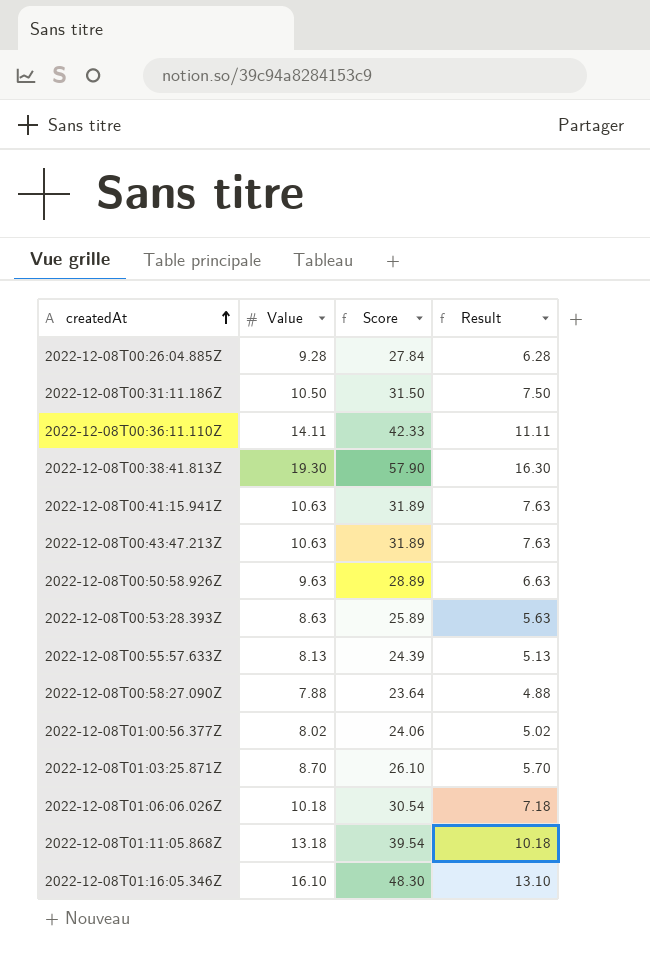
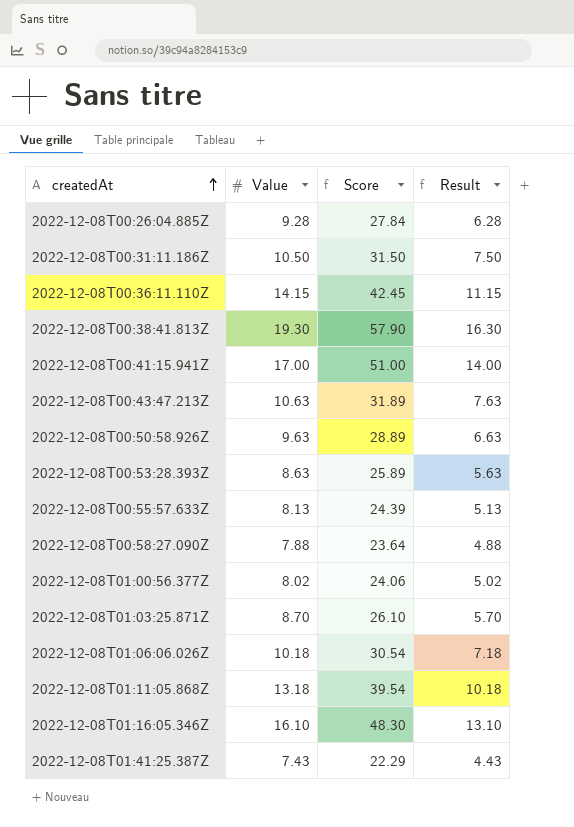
2022-12-08T00:36:11.110Z | Value: 14.11 -> 14.15
2022-12-08T00:36:11.110Z | Score: 42.33 -> 42.45
2022-12-08T00:36:11.110Z | Result: 11.11 -> 11.15
2022-12-08T00:41:15.941Z | Value: 10.63 -> 17.00
2022-12-08T00:41:15.941Z | Score: 31.89 -> 51.00
2022-12-08T00:41:15.941Z | Result: 7.63 -> 14.00
row 2022-12-08T01:41:25.387Z: none -> 7.43 | 22.29 | 4.43

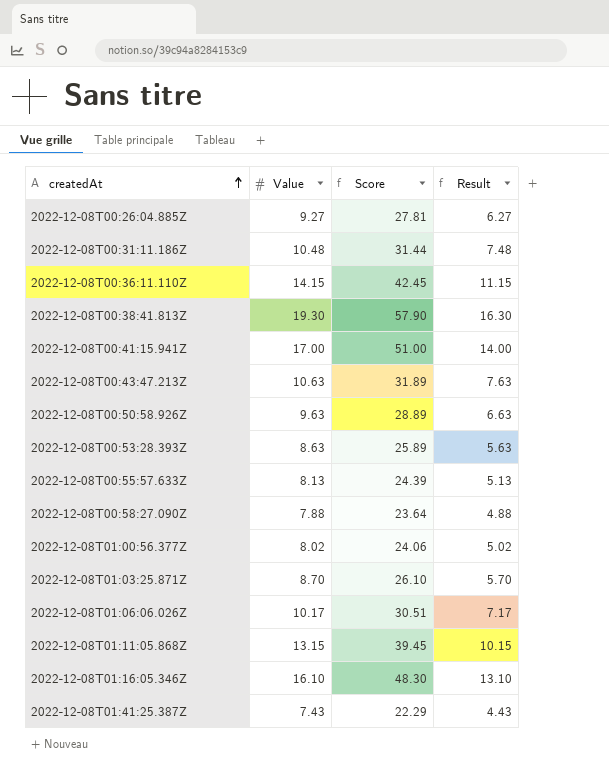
2022-12-08T00:26:04.885Z | Value: 9.28 -> 9.27
2022-12-08T00:26:04.885Z | Score: 27.84 -> 27.81
2022-12-08T00:26:04.885Z | Result: 6.28 -> 6.27
2022-12-08T00:31:11.186Z | Value: 10.50 -> 10.48
2022-12-08T00:31:11.186Z | Score: 31.50 -> 31.44
2022-12-08T00:31:11.186Z | Result: 7.50 -> 7.48
2022-12-08T01:06:06.026Z | Value: 10.18 -> 10.17
2022-12-08T01:06:06.026Z | Score: 30.54 -> 30.51
2022-12-08T01:06:06.026Z | Result: 7.18 -> 7.17
2022-12-08T01:11:05.868Z | Value: 13.18 -> 13.15
2022-12-08T01:11:05.868Z | Score: 39.54 -> 39.45
2022-12-08T01:11:05.868Z | Result: 10.18 -> 10.15

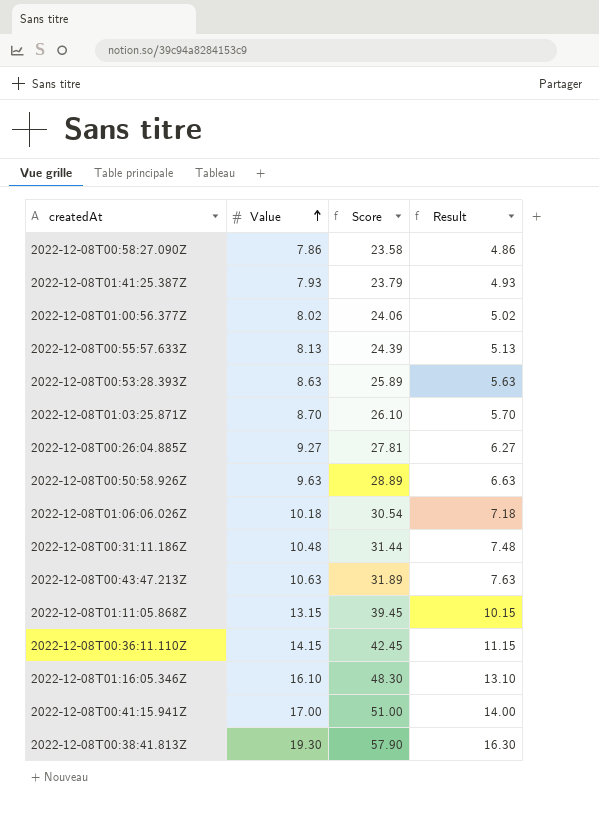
row order: createdAt ascending -> Value ascending
2022-12-08T00:58:27.090Z | Value: 7.88 -> 7.86
2022-12-08T00:58:27.090Z | Score: 23.64 -> 23.58
2022-12-08T00:58:27.090Z | Result: 4.88 -> 4.86
2022-12-08T01:41:25.387Z | Value: 7.43 -> 7.93
2022-12-08T01:41:25.387Z | Score: 22.29 -> 23.79
2022-12-08T01:41:25.387Z | Result: 4.43 -> 4.93
2022-12-08T01:06:06.026Z | Value: 10.17 -> 10.18
2022-12-08T01:06:06.026Z | Score: 30.51 -> 30.54
2022-12-08T01:06:06.026Z | Result: 7.17 -> 7.18

